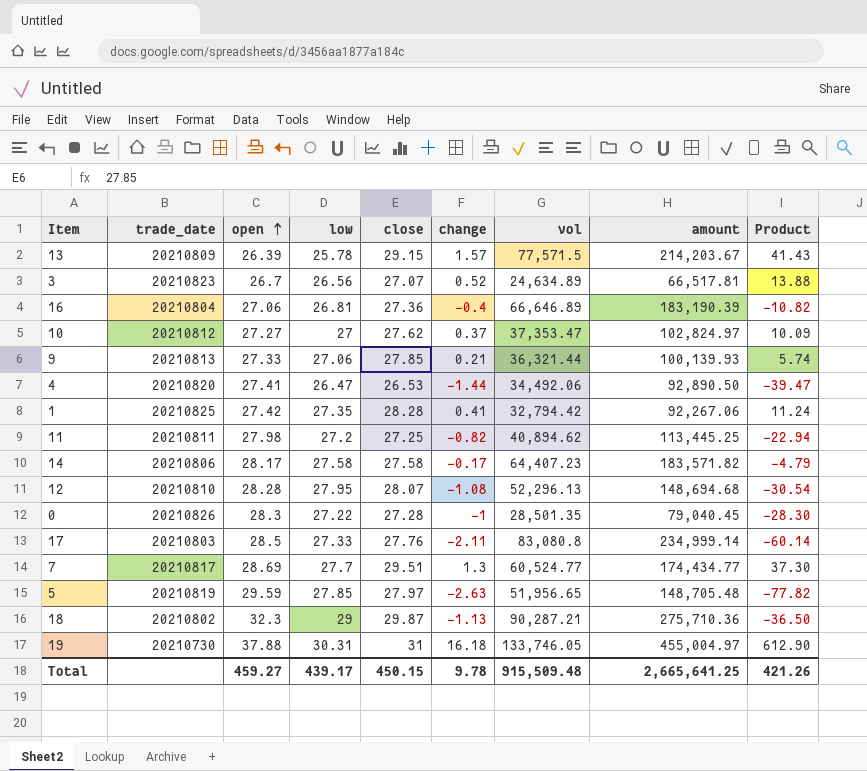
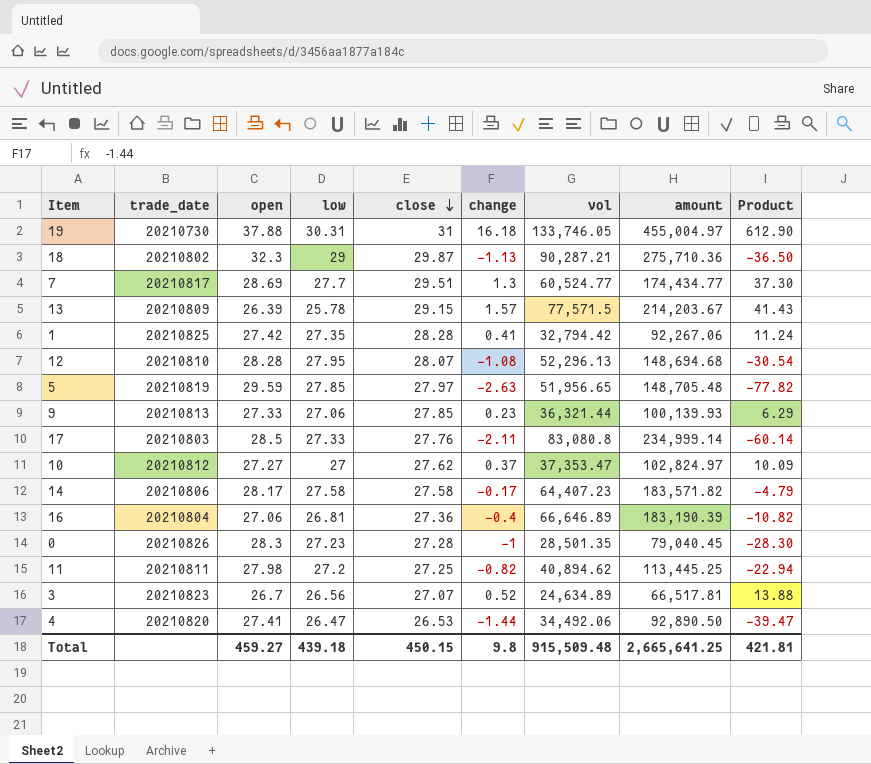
row order: open ascending -> close descending
9 | change: 0.21 -> 0.23
9 | Product: 5.74 -> 6.29
0 | low: 27.22 -> 27.23
Total | low: 439.17 -> 439.18
Total | change: 9.78 -> 9.8
Total | Product: 421.26 -> 421.81

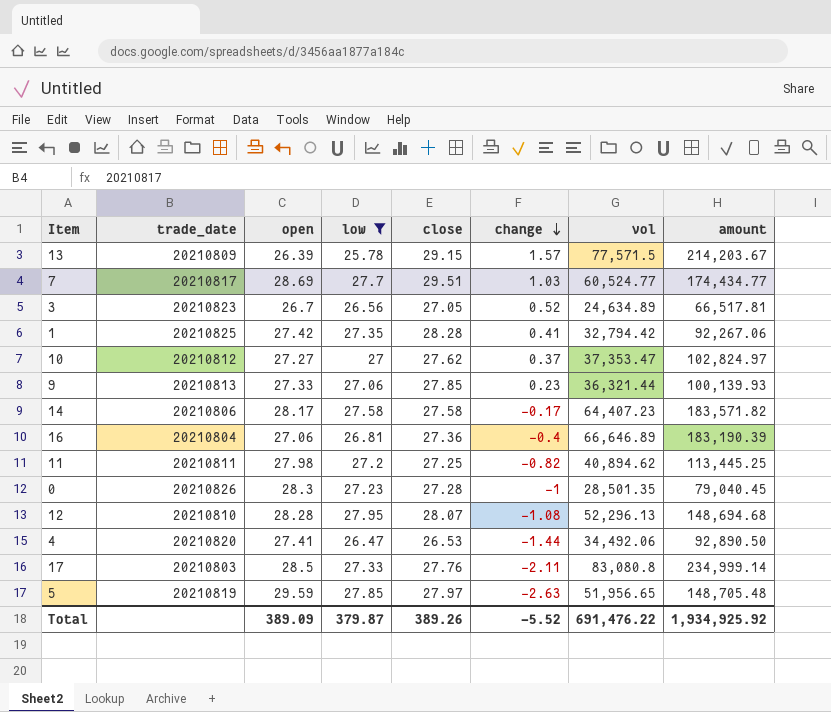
filter: none -> low <= 27.95
row order: close descending -> change descending
column Product | formula: [open] * [change] -> none
7 | change: 1.3 -> 1.03
3 | close: 27.07 -> 27.05
Total | open: 459.27 -> 389.09
Total | low: 439.18 -> 379.87
Total | close: 450.15 -> 389.26
Total | change: 9.8 -> -5.52
Total | vol: 915,509.48 -> 691,476.22
Total | amount: 2,665,641.25 -> 1,934,925.92

